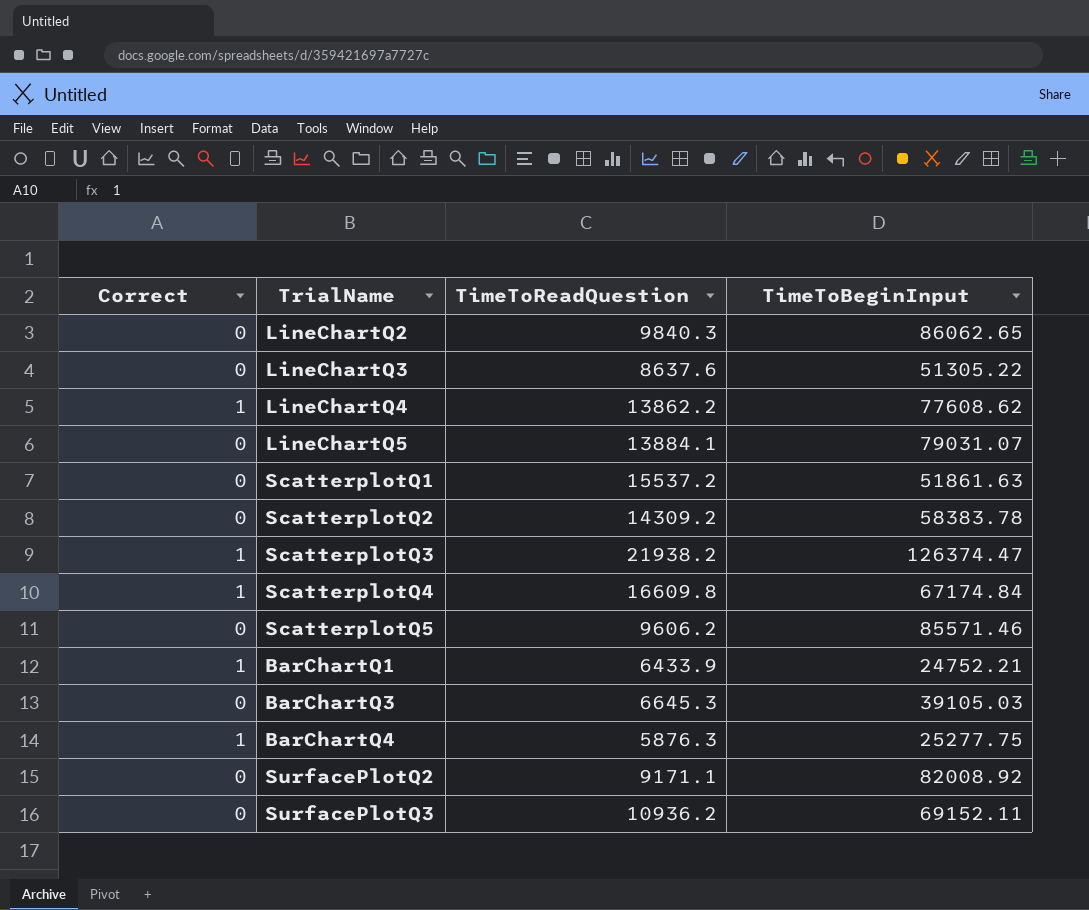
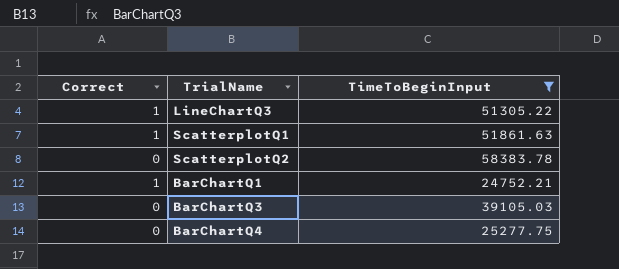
filter: none -> TimeToBeginInput <= 58383.78
column TimeToReadQuestion | position: 3 -> none
LineChartQ3 | Correct: 0 -> 1
ScatterplotQ1 | Correct: 0 -> 1
BarChartQ4 | Correct: 1 -> 0

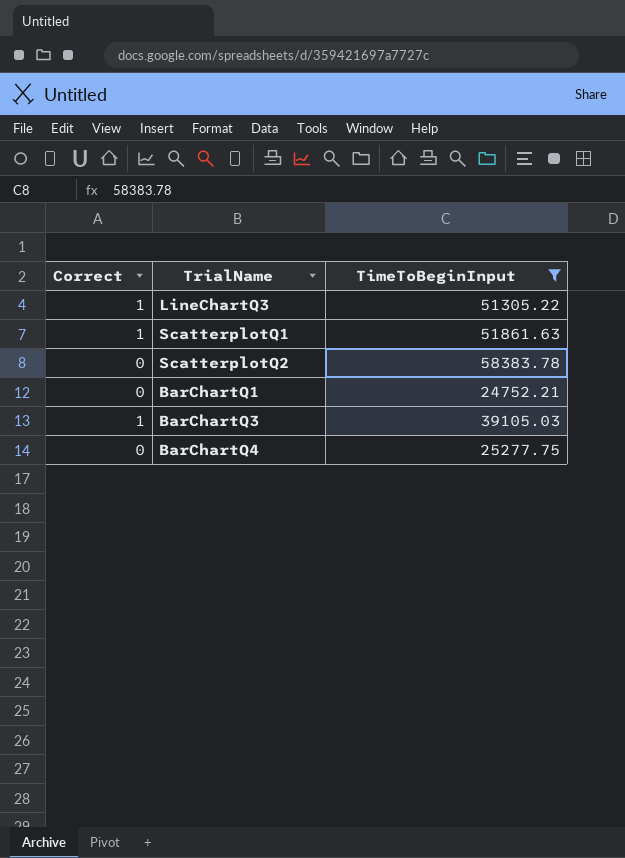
BarChartQ1 | Correct: 1 -> 0
BarChartQ3 | Correct: 0 -> 1

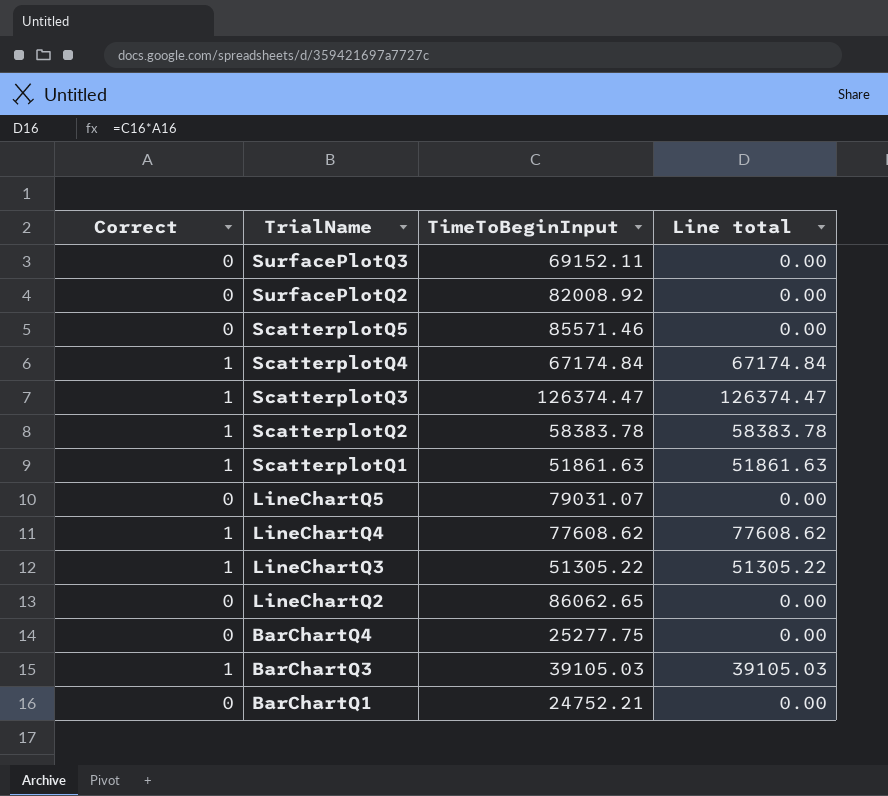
filter: TimeToBeginInput <= 58383.78 -> none
row order: none -> TrialName descending
column Line total | formula: none -> [Correct] * [TimeToBeginInput]
ScatterplotQ2 | Correct: 0 -> 1

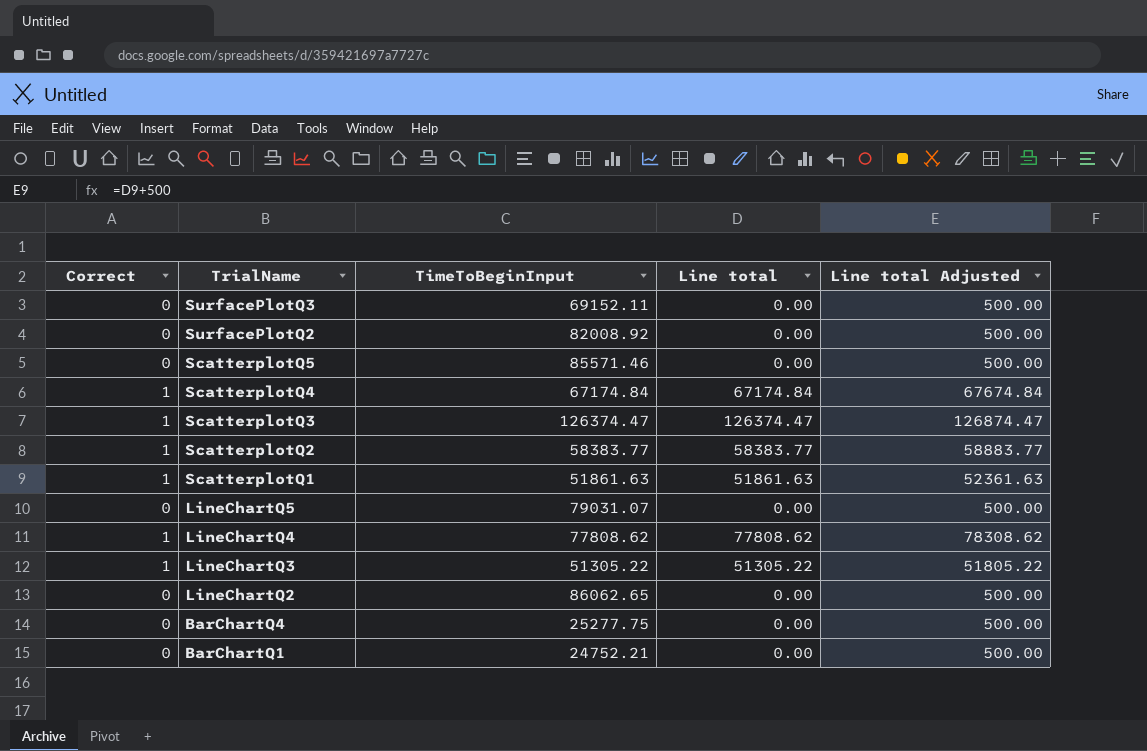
column Line total Adjusted | formula: none -> [Line total] + 500
row BarChartQ3: 1 | 39105.03 | 39105.03 -> none
ScatterplotQ2 | TimeToBeginInput: 58383.78 -> 58383.77
ScatterplotQ2 | Line total: 58383.78 -> 58383.77
LineChartQ4 | TimeToBeginInput: 77608.62 -> 77808.62
LineChartQ4 | Line total: 77608.62 -> 77808.62

